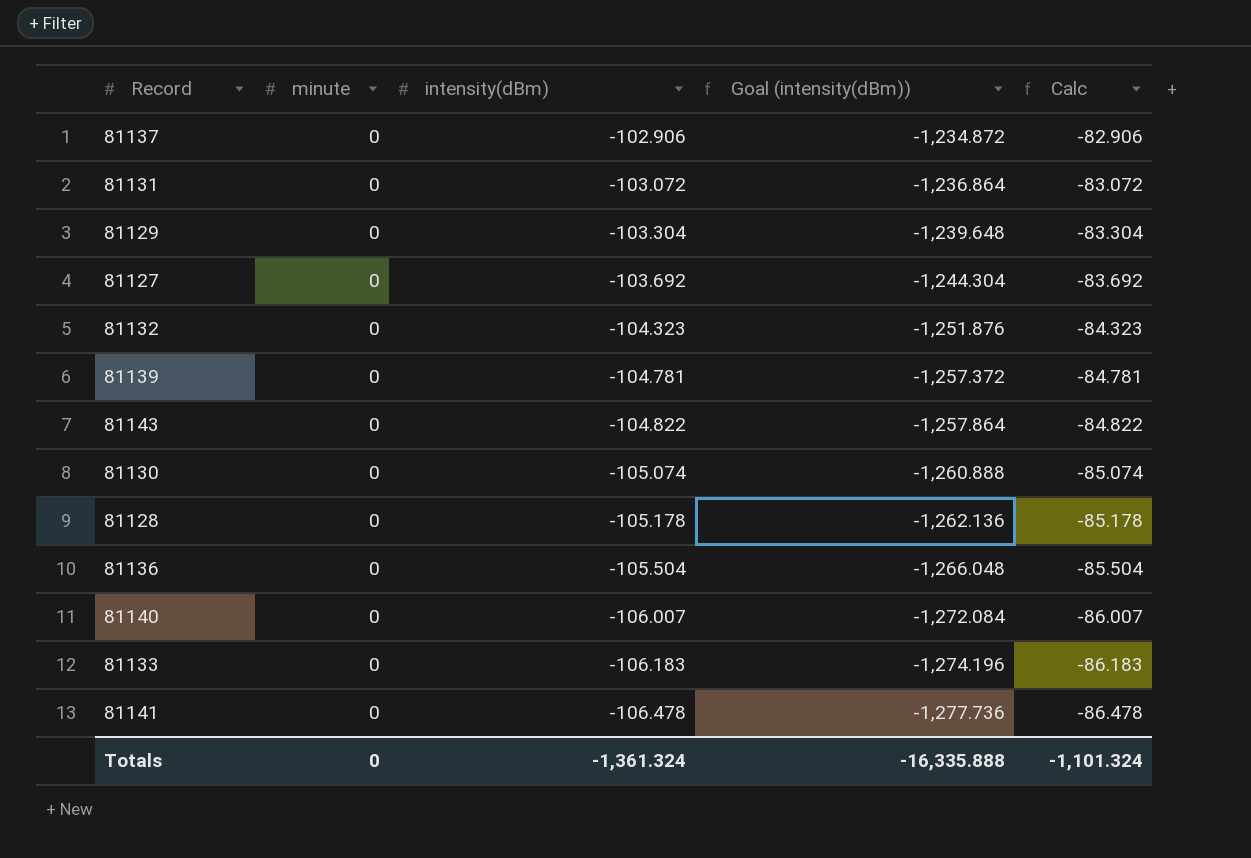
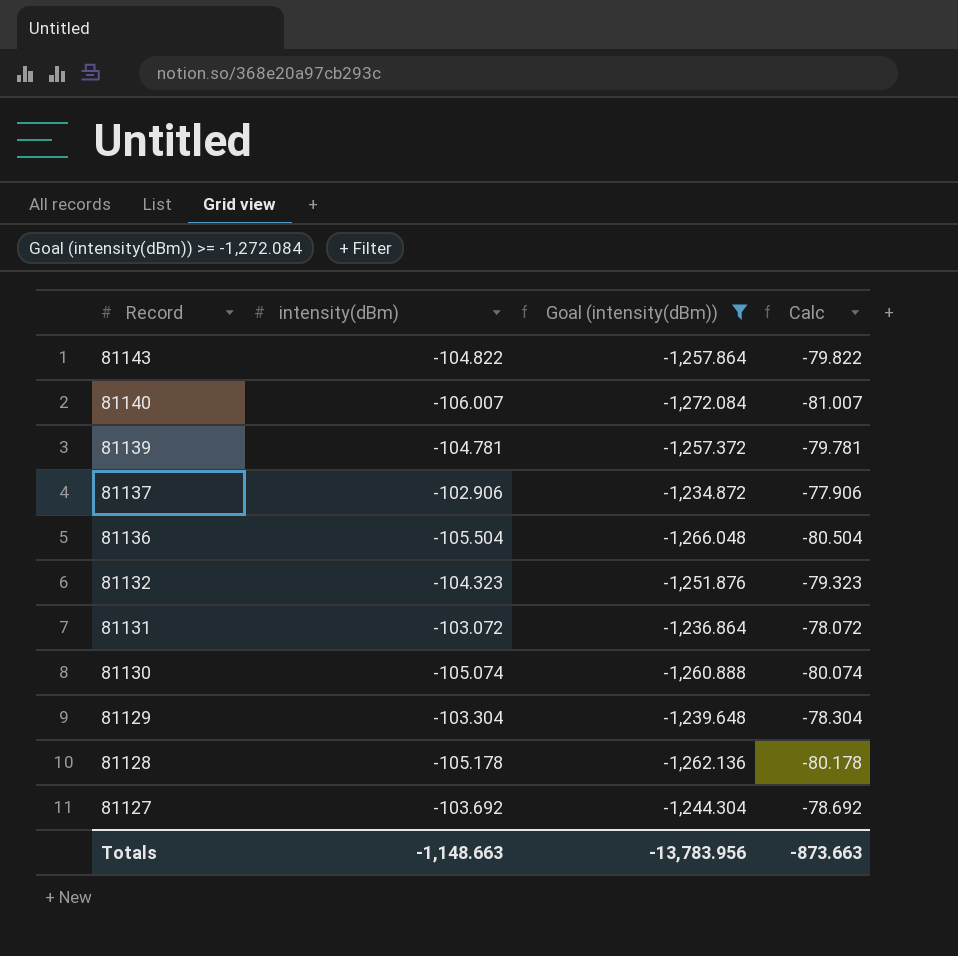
filter: none -> Goal (intensity(dBm)) >= -1,272.084
row order: intensity(dBm) descending -> Record descending
column minute | position: 2 -> none
column Calc | formula: [intensity(dBm)] + 20 -> [intensity(dBm)] + 25
Totals | intensity(dBm): -1,361.324 -> -1,148.663
Totals | Goal (intensity(dBm)): -16,335.888 -> -13,783.956
Totals | Calc: -1,101.324 -> -873.663

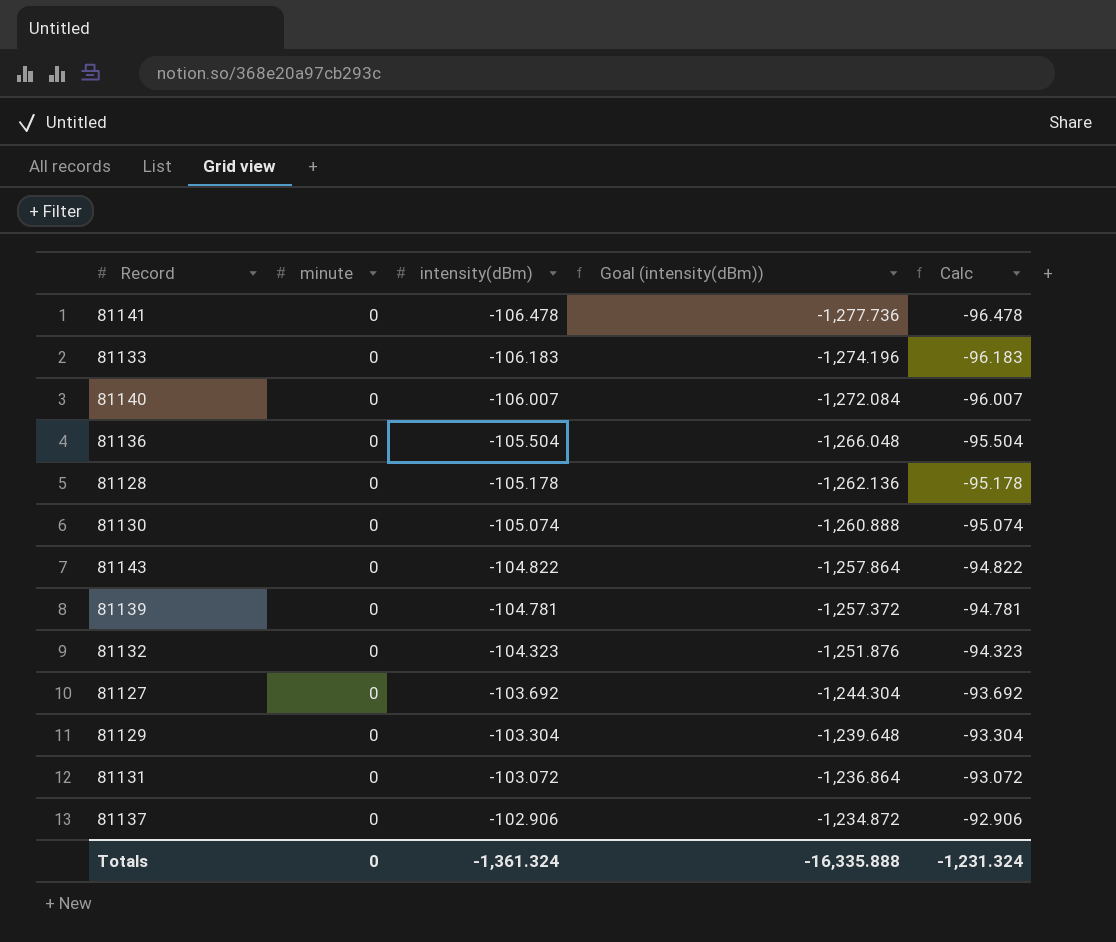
filter: Goal (intensity(dBm)) >= -1,272.084 -> none
row order: Record descending -> intensity(dBm) ascending
column minute | position: none -> 2
column Calc | formula: [intensity(dBm)] + 25 -> [intensity(dBm)] + 10
Totals | intensity(dBm): -1,148.663 -> -1,361.324
Totals | Goal (intensity(dBm)): -13,783.956 -> -16,335.888
Totals | Calc: -873.663 -> -1,231.324

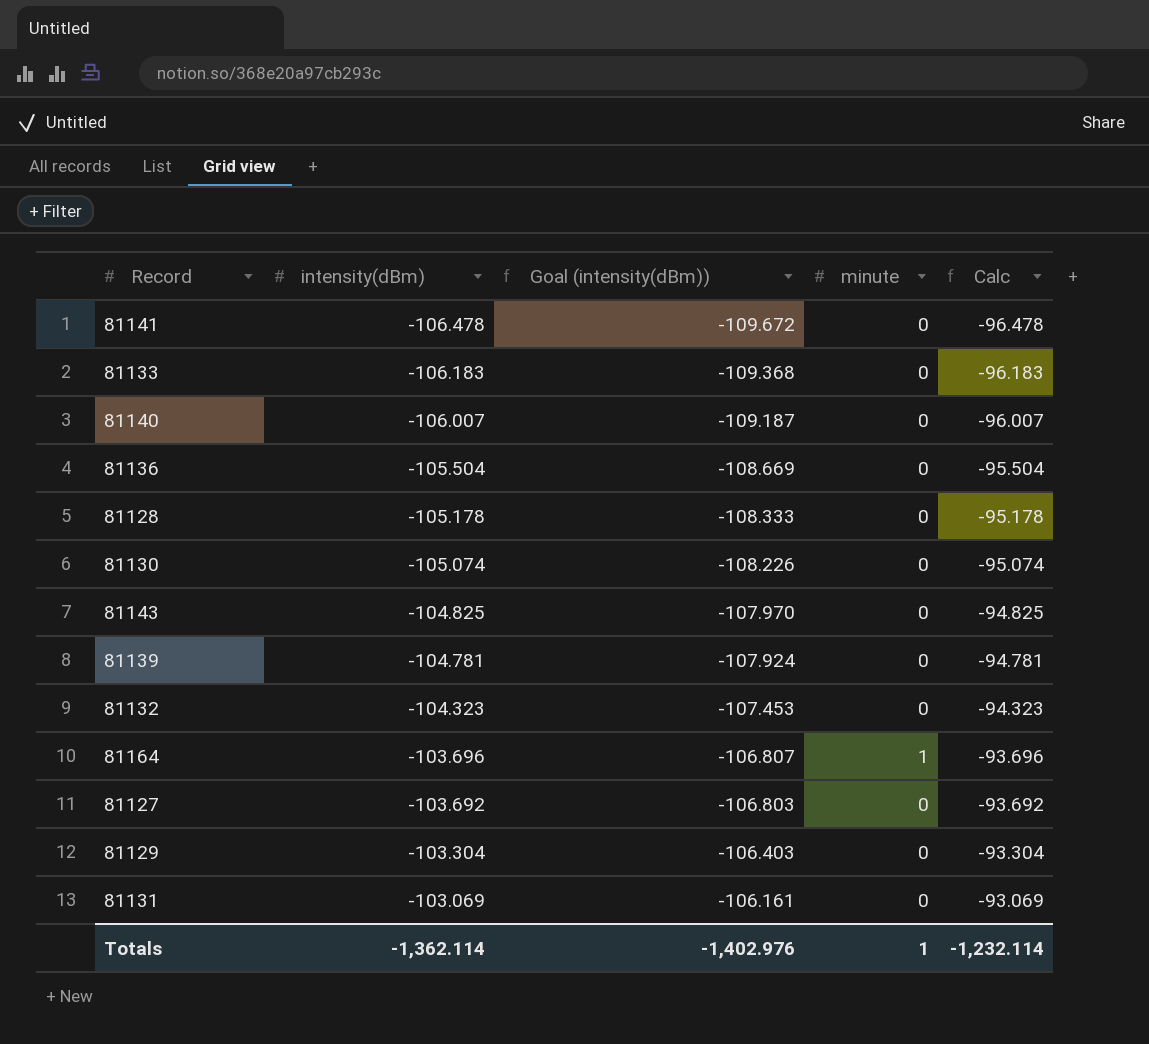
column Goal (intensity(dBm)) | formula: [intensity(dBm)] * 12 -> [intensity(dBm)] * 1.03
column minute | position: 2 -> 4
row 81137: 0 | -102.906 | -1,234.872 | -92.906 -> none
81143 | intensity(dBm): -104.822 -> -104.825
81143 | Calc: -94.822 -> -94.825
row 81164: none -> -103.696 | -106.807 | 1 | -93.696
81131 | intensity(dBm): -103.072 -> -103.069
81131 | Calc: -93.072 -> -93.069
Totals | intensity(dBm): -1,361.324 -> -1,362.114
Totals | Goal (intensity(dBm)): -16,335.888 -> -1,402.976
Totals | minute: 0 -> 1
Totals | Calc: -1,231.324 -> -1,232.114

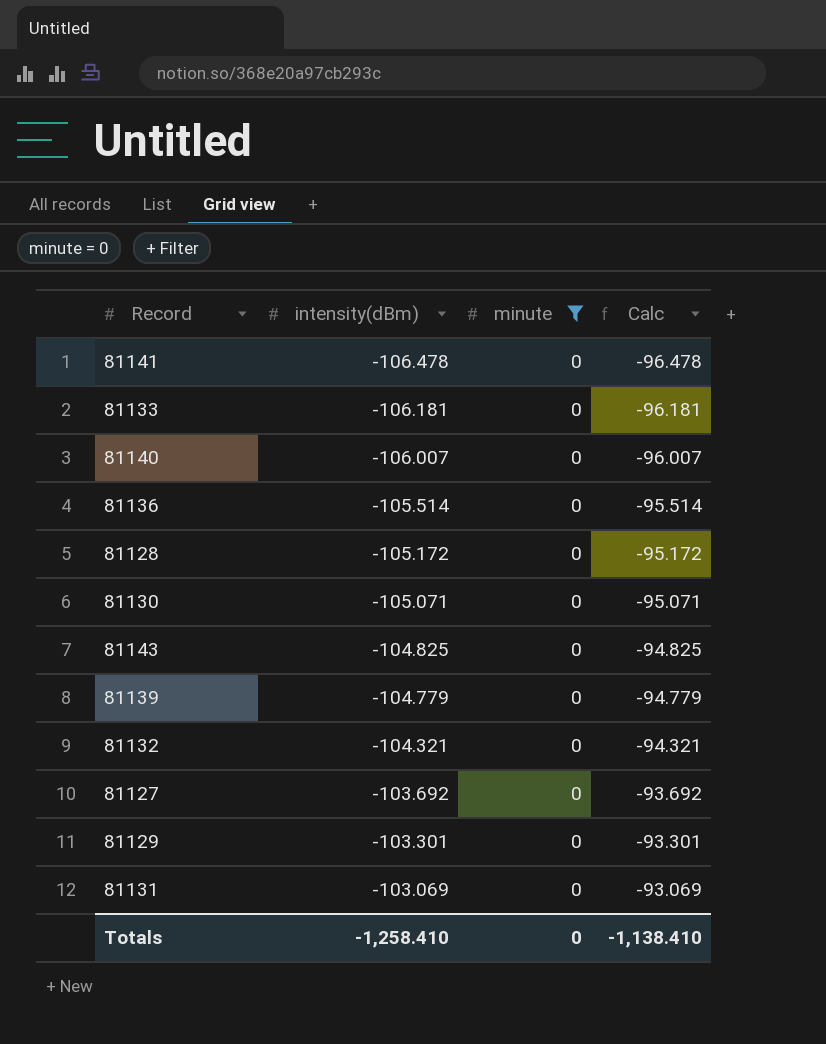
filter: none -> minute = 0
column Goal (intensity(dBm)) | formula: [intensity(dBm)] * 1.03 -> none
81133 | intensity(dBm): -106.183 -> -106.181
81133 | Calc: -96.183 -> -96.181
81136 | intensity(dBm): -105.504 -> -105.514
81136 | Calc: -95.504 -> -95.514
81128 | intensity(dBm): -105.178 -> -105.172
81128 | Calc: -95.178 -> -95.172
81130 | intensity(dBm): -105.074 -> -105.071
81130 | Calc: -95.074 -> -95.071
81139 | intensity(dBm): -104.781 -> -104.779
81139 | Calc: -94.781 -> -94.779
81132 | intensity(dBm): -104.323 -> -104.321
81132 | Calc: -94.323 -> -94.321
81129 | intensity(dBm): -103.304 -> -103.301
81129 | Calc: -93.304 -> -93.301
Totals | intensity(dBm): -1,362.114 -> -1,258.410
Totals | minute: 1 -> 0
Totals | Calc: -1,232.114 -> -1,138.410

